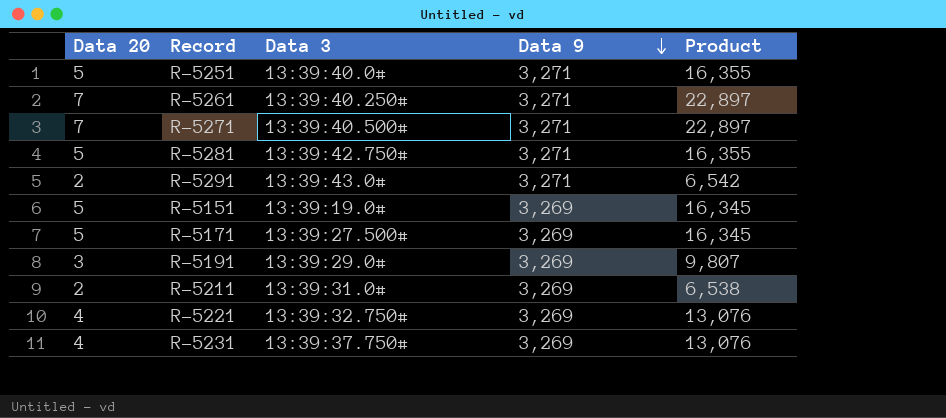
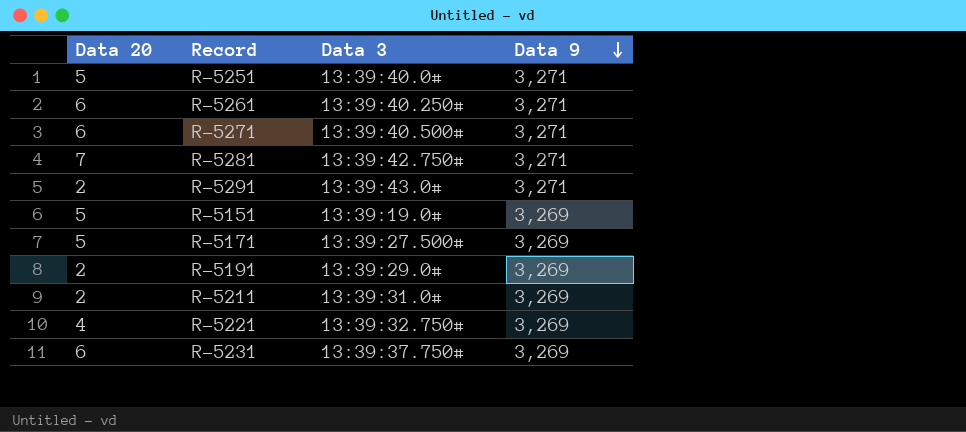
column Product | formula: [Data 20] * [Data 9] -> none
R-5261 | Data 20: 7 -> 6
R-5271 | Data 20: 7 -> 6
R-5281 | Data 20: 5 -> 7
R-5191 | Data 20: 3 -> 2
R-5231 | Data 20: 4 -> 6

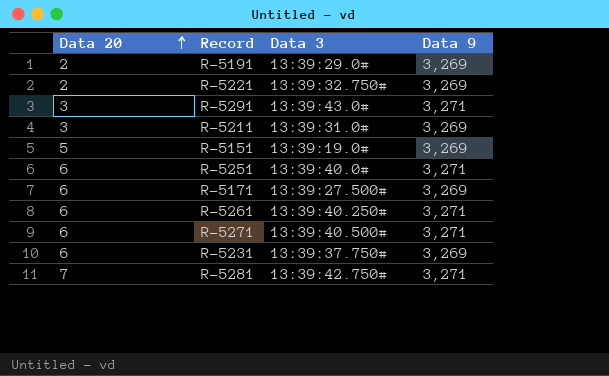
row order: Data 9 descending -> Data 20 ascending
R-5221 | Data 20: 4 -> 2
R-5291 | Data 20: 2 -> 3
R-5211 | Data 20: 2 -> 3
R-5251 | Data 20: 5 -> 6
R-5171 | Data 20: 5 -> 6

